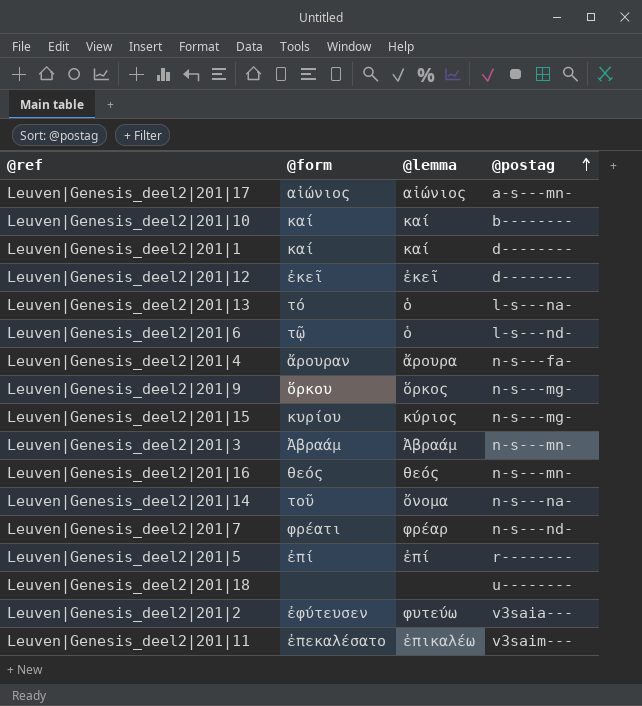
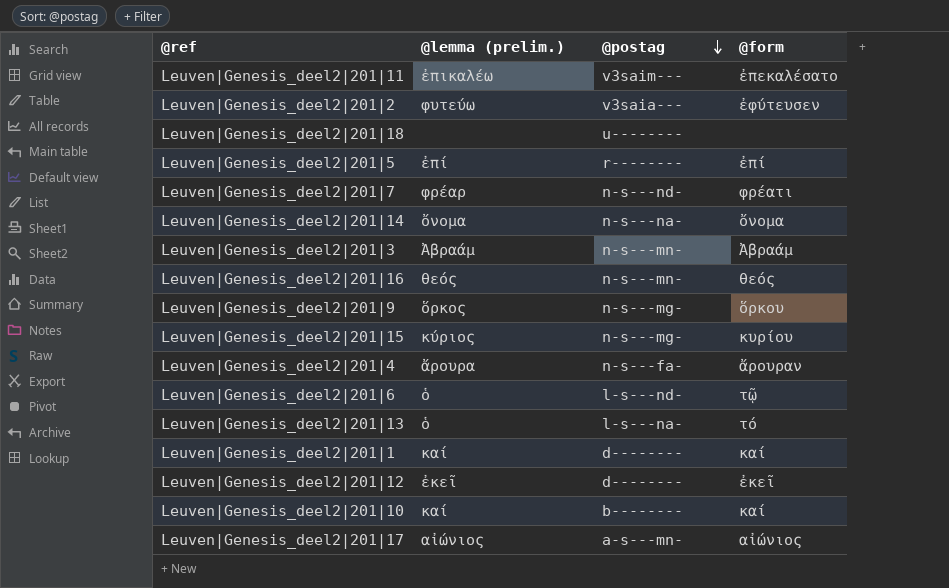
row order: @postag ascending -> @postag descending
column name: @lemma -> @lemma (prelim.)
column @form | position: 2 -> 4
Leuven|Genesis_deel2|201|14 | @form: τοῦ -> ὄνομα

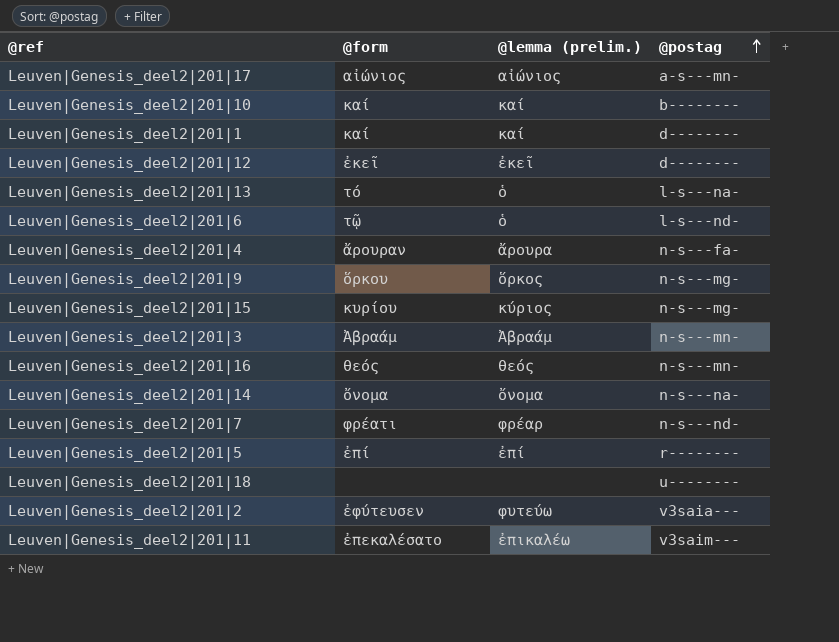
row order: @postag descending -> @postag ascending
column @form | position: 4 -> 2

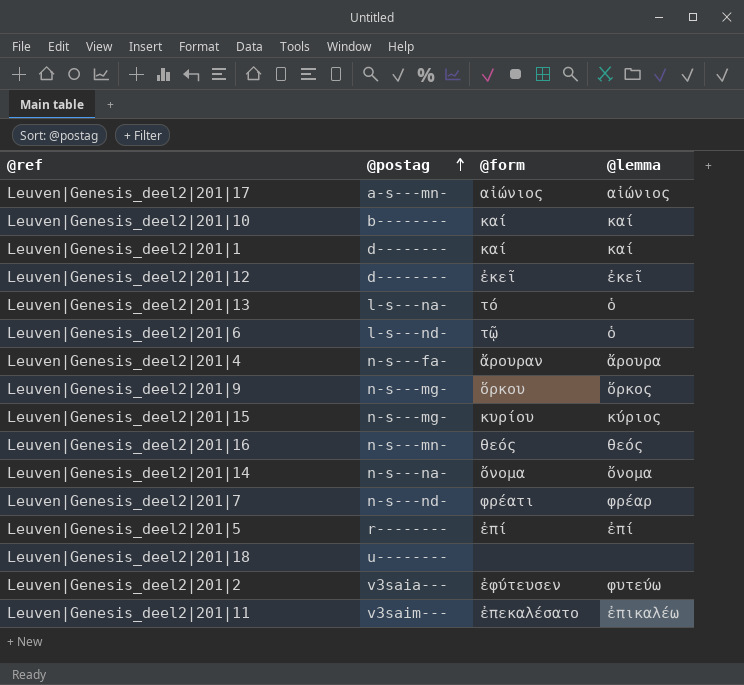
column @postag | position: 4 -> 2
column name: @lemma (prelim.) -> @lemma
row Leuven|Genesis_deel2|201|3: Ἀβραάμ | Ἀβραάμ | n-s---mn- -> none

